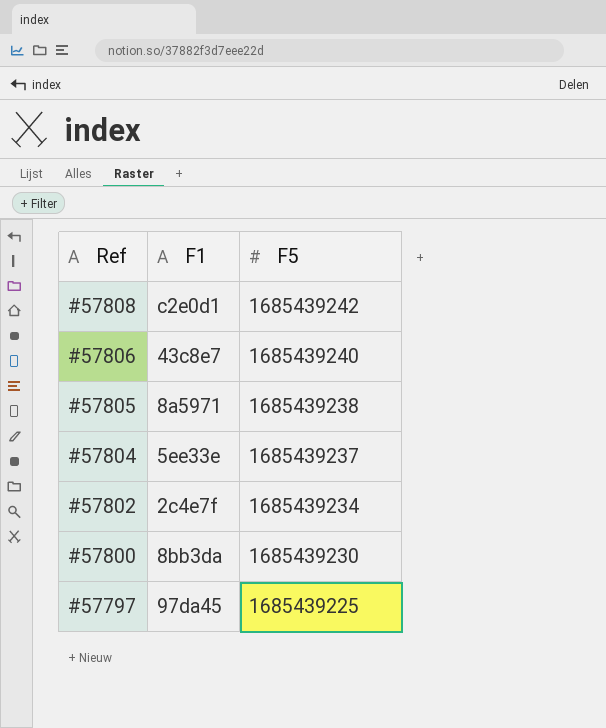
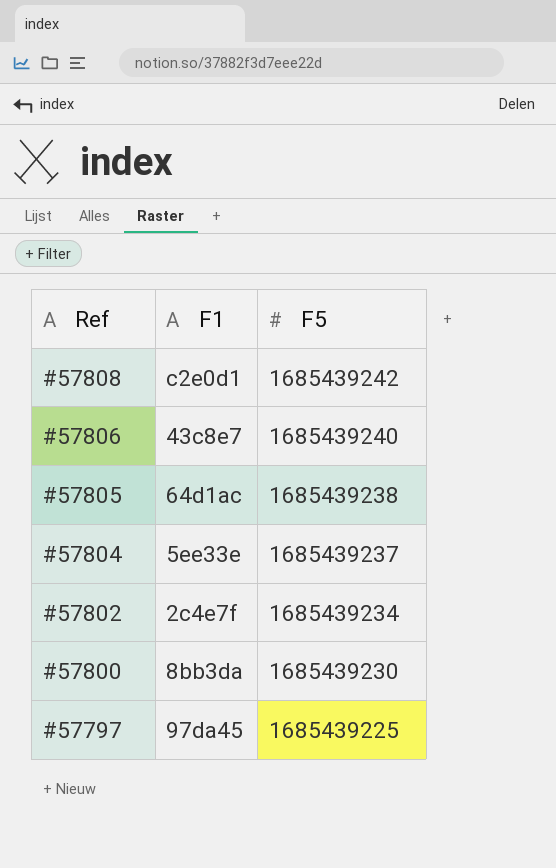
#57805 | F1: 8a5971 -> 64d1ac

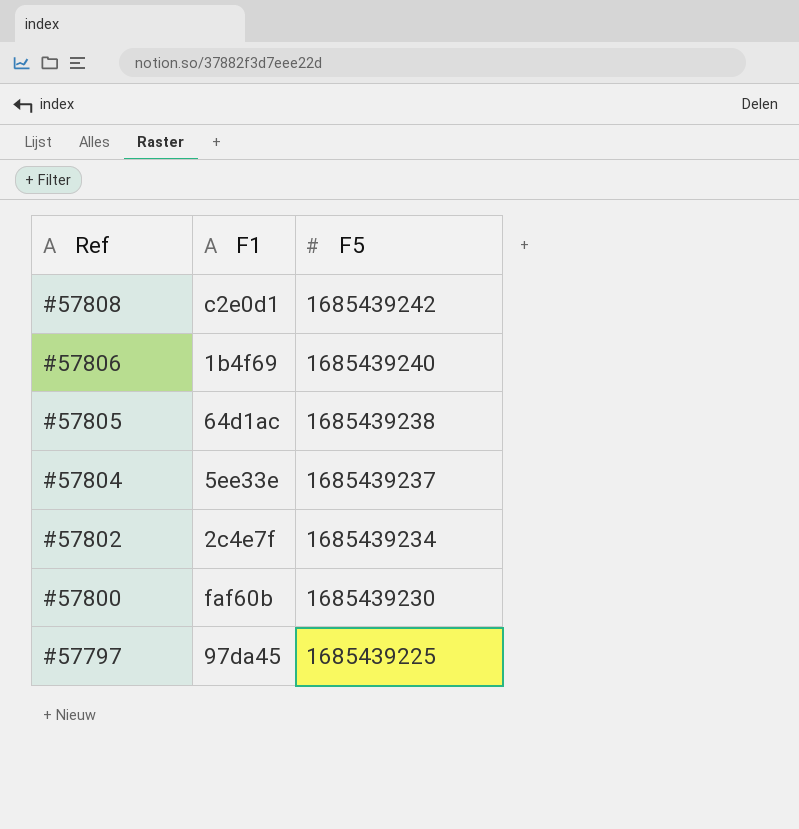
#57806 | F1: 43c8e7 -> 1b4f69
#57800 | F1: 8bb3da -> faf60b

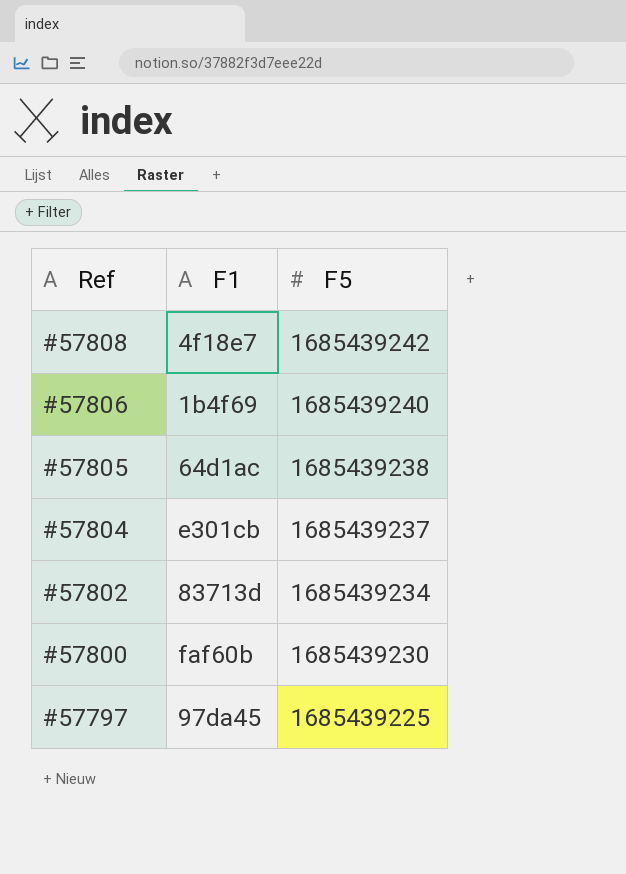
#57808 | F1: c2e0d1 -> 4f18e7
#57804 | F1: 5ee33e -> e301cb
#57802 | F1: 2c4e7f -> 83713d

